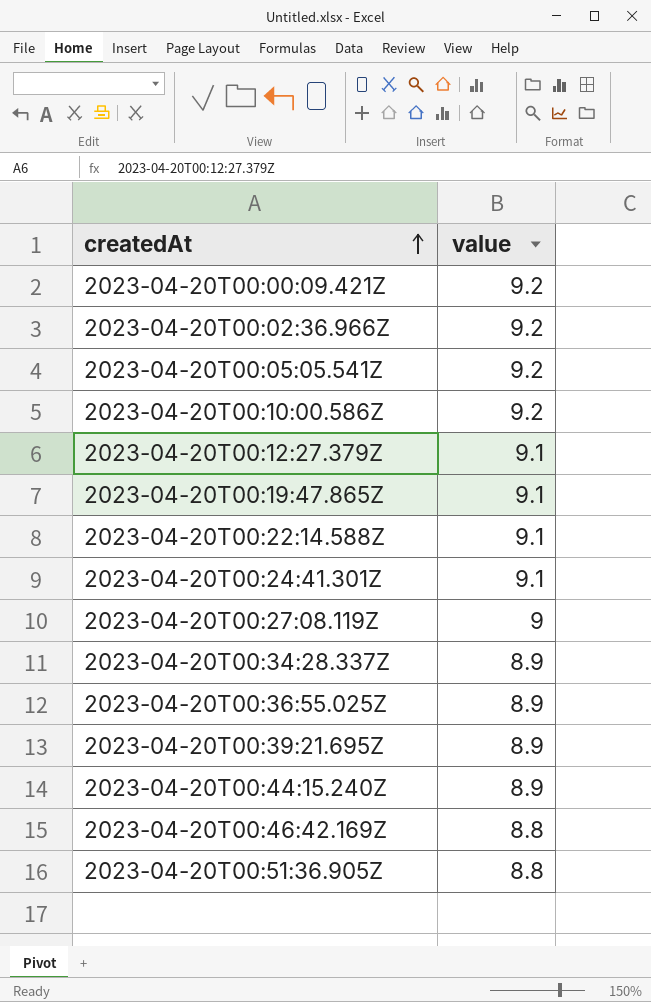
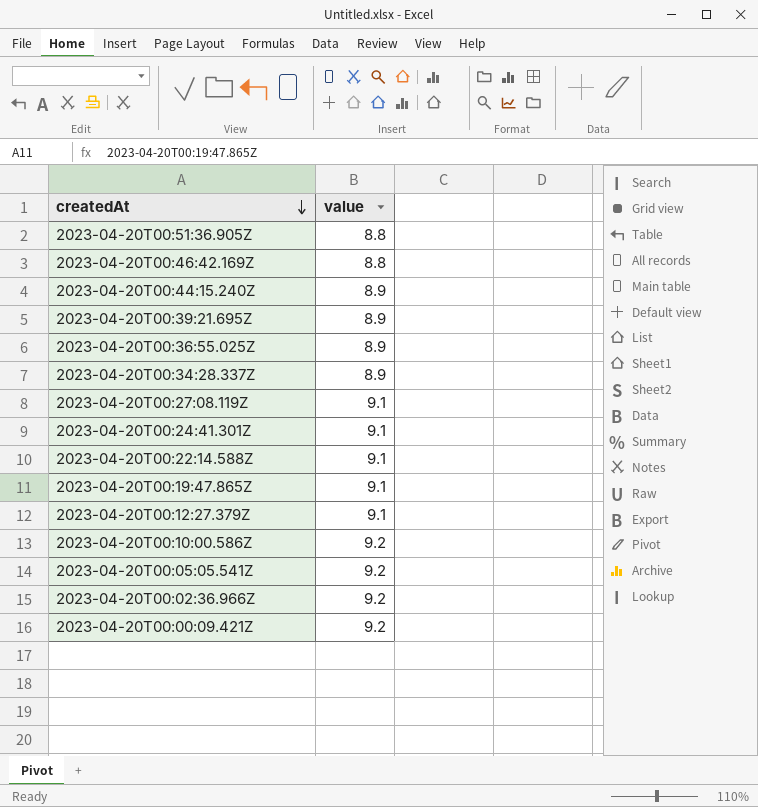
row order: createdAt ascending -> createdAt descending
2023-04-20T00:27:08.119Z | value: 9 -> 9.1

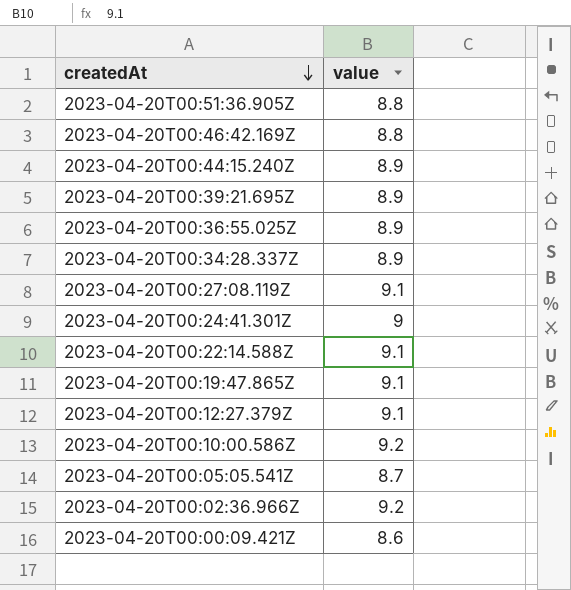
2023-04-20T00:24:41.301Z | value: 9.1 -> 9
2023-04-20T00:05:05.541Z | value: 9.2 -> 8.7
2023-04-20T00:00:09.421Z | value: 9.2 -> 8.6

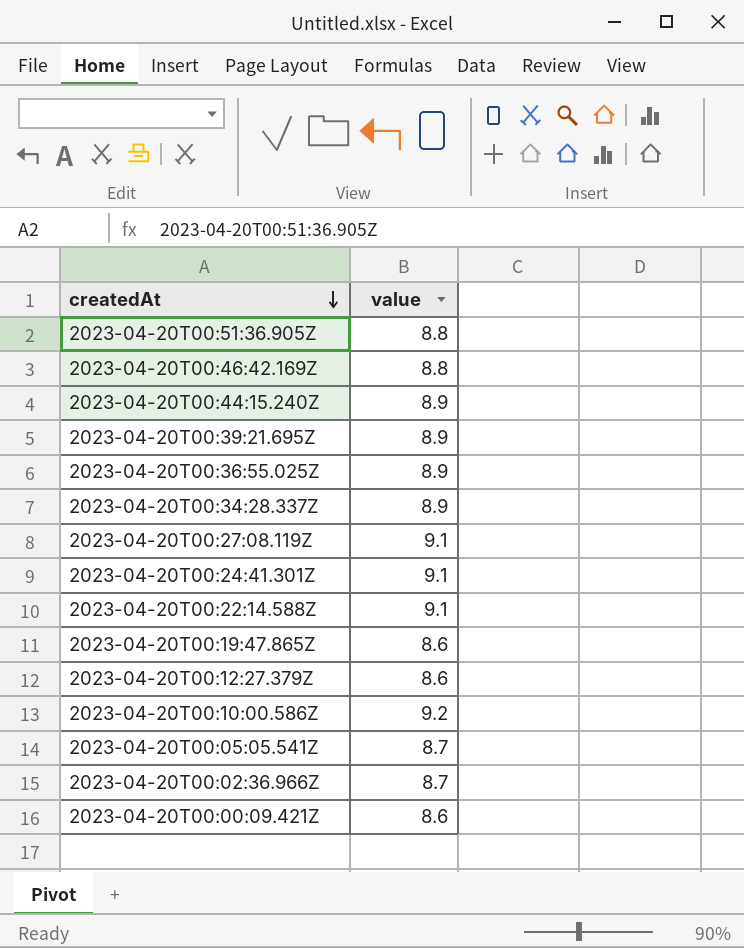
2023-04-20T00:24:41.301Z | value: 9 -> 9.1
2023-04-20T00:19:47.865Z | value: 9.1 -> 8.6
2023-04-20T00:12:27.379Z | value: 9.1 -> 8.6
2023-04-20T00:02:36.966Z | value: 9.2 -> 8.7

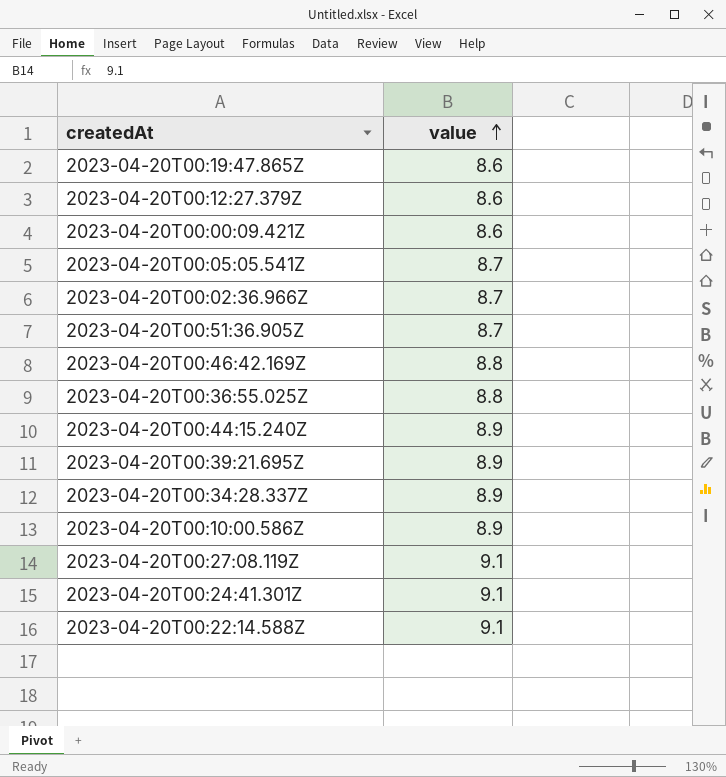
row order: createdAt descending -> value ascending
2023-04-20T00:51:36.905Z | value: 8.8 -> 8.7
2023-04-20T00:36:55.025Z | value: 8.9 -> 8.8
2023-04-20T00:10:00.586Z | value: 9.2 -> 8.9

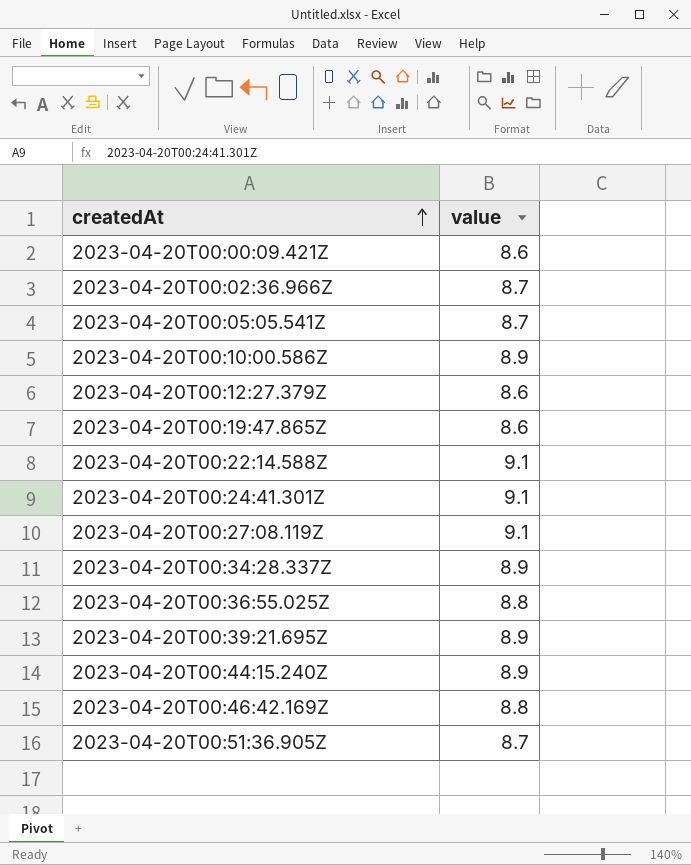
row order: value ascending -> createdAt ascending

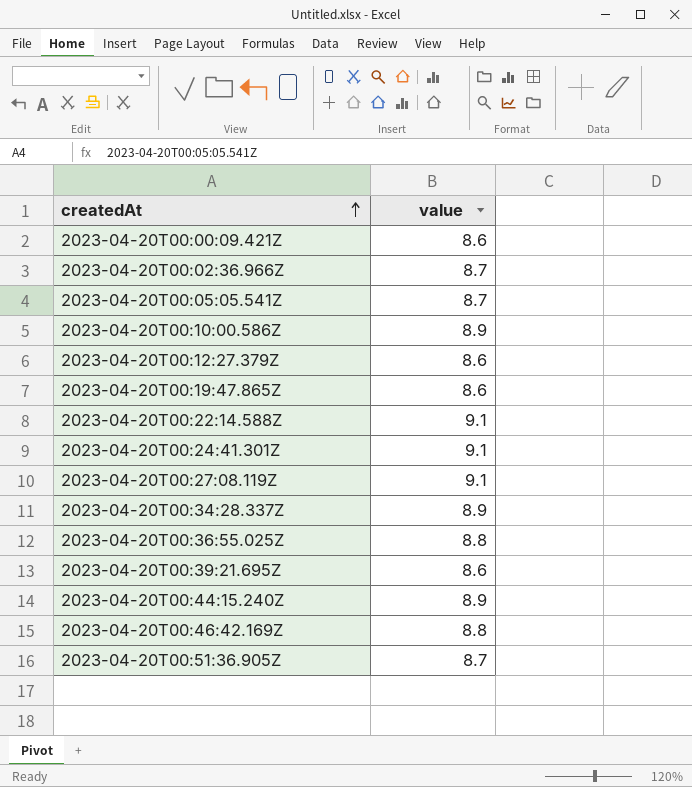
2023-04-20T00:39:21.695Z | value: 8.9 -> 8.6

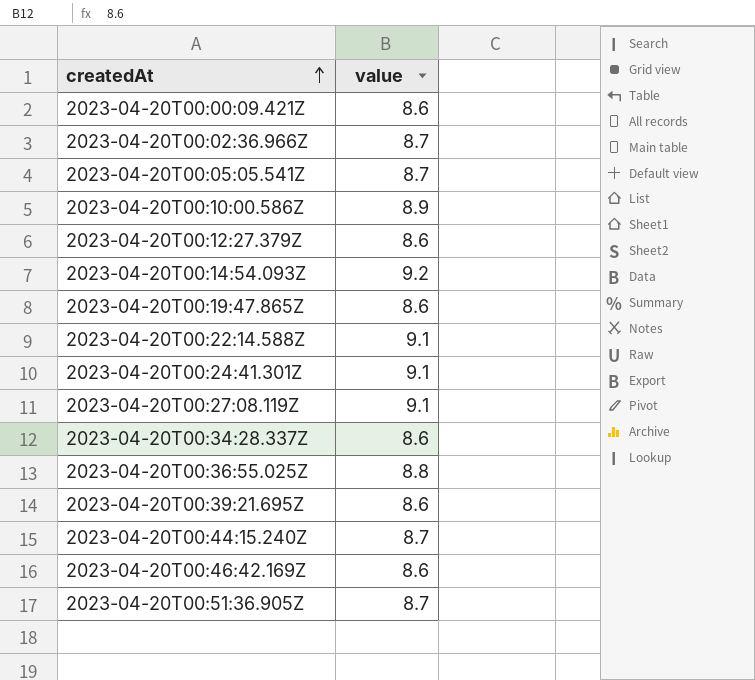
row 2023-04-20T00:14:54.093Z: none -> 9.2
2023-04-20T00:34:28.337Z | value: 8.9 -> 8.6
2023-04-20T00:44:15.240Z | value: 8.9 -> 8.7
2023-04-20T00:46:42.169Z | value: 8.8 -> 8.6

